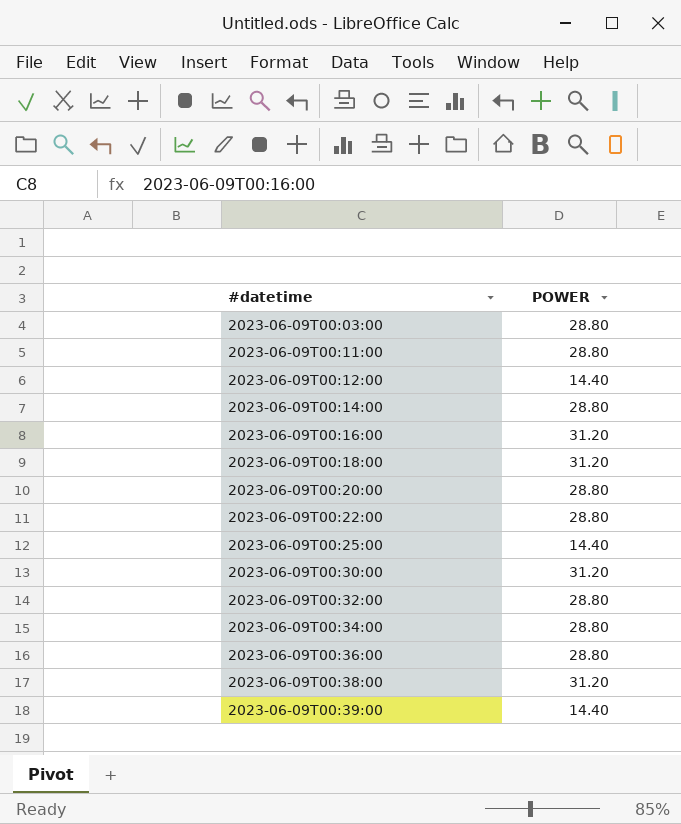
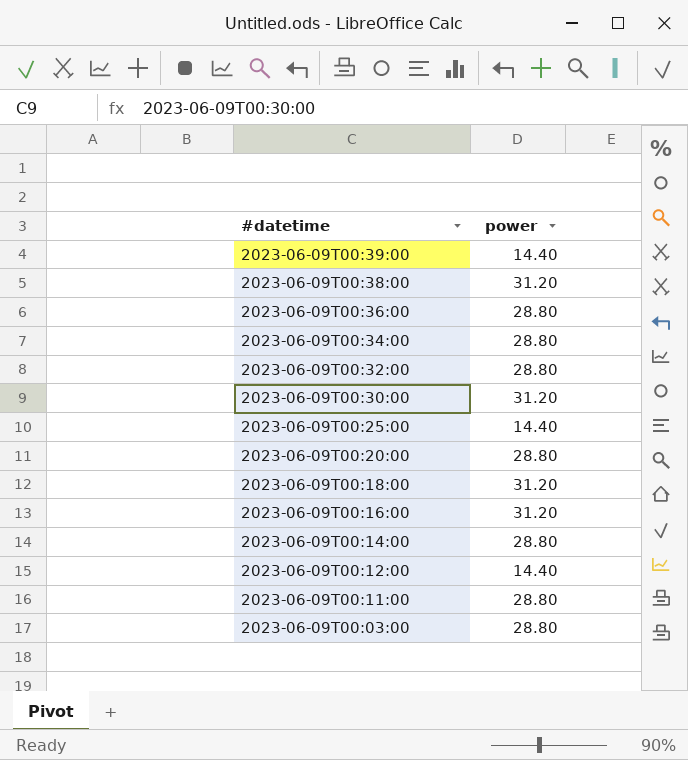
row order: #datetime ascending -> #datetime descending
column name: POWER -> power
row 2023-06-09T00:22:00: 28.80 -> none

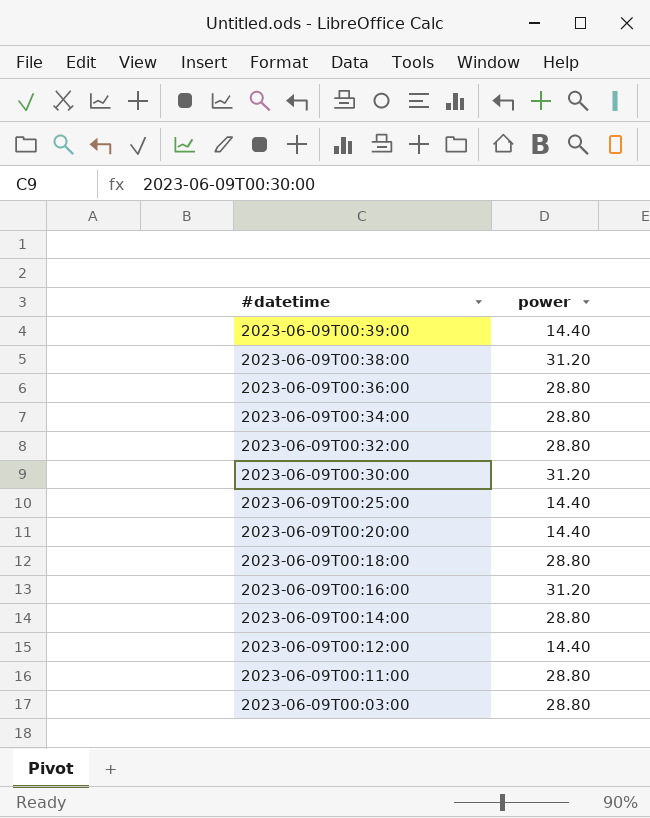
2023-06-09T00:20:00 | power: 28.80 -> 14.40
2023-06-09T00:18:00 | power: 31.20 -> 28.80

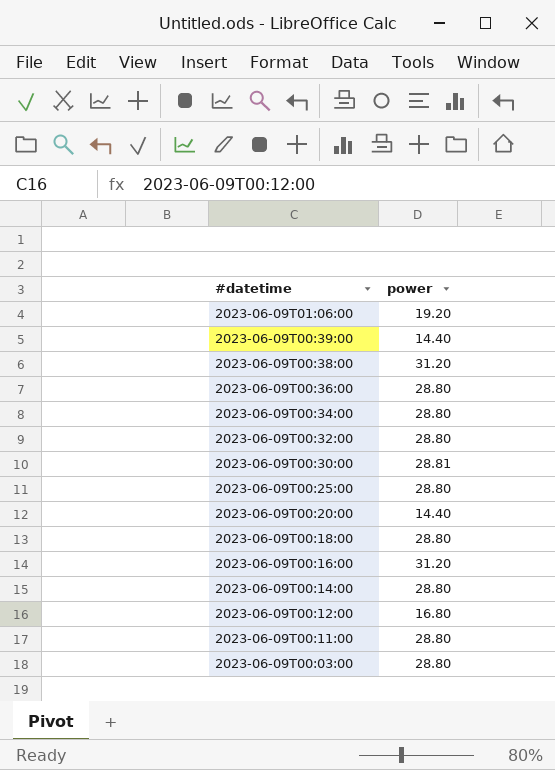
row 2023-06-09T01:06:00: none -> 19.20
2023-06-09T00:30:00 | power: 31.20 -> 28.81
2023-06-09T00:25:00 | power: 14.40 -> 28.80
2023-06-09T00:12:00 | power: 14.40 -> 16.80

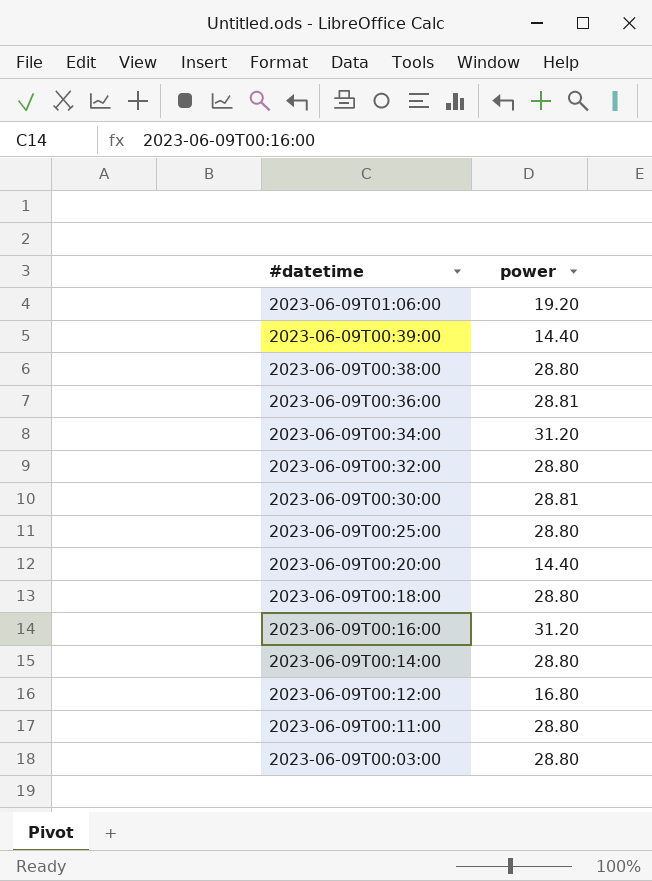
2023-06-09T00:38:00 | power: 31.20 -> 28.80
2023-06-09T00:36:00 | power: 28.80 -> 28.81
2023-06-09T00:34:00 | power: 28.80 -> 31.20

